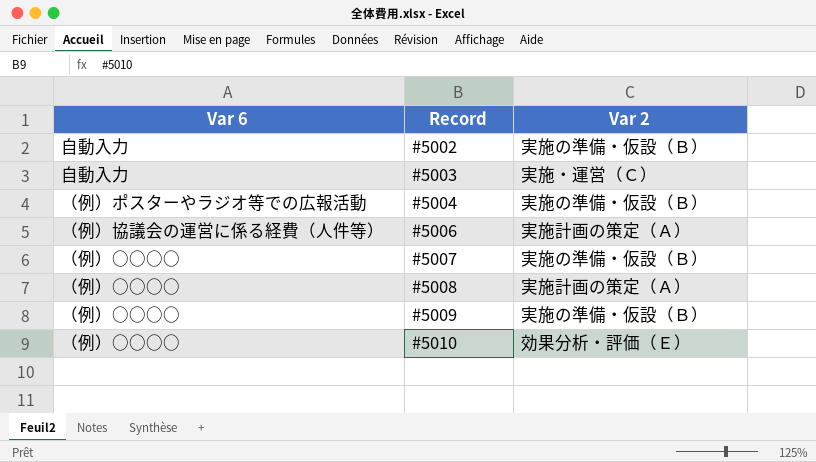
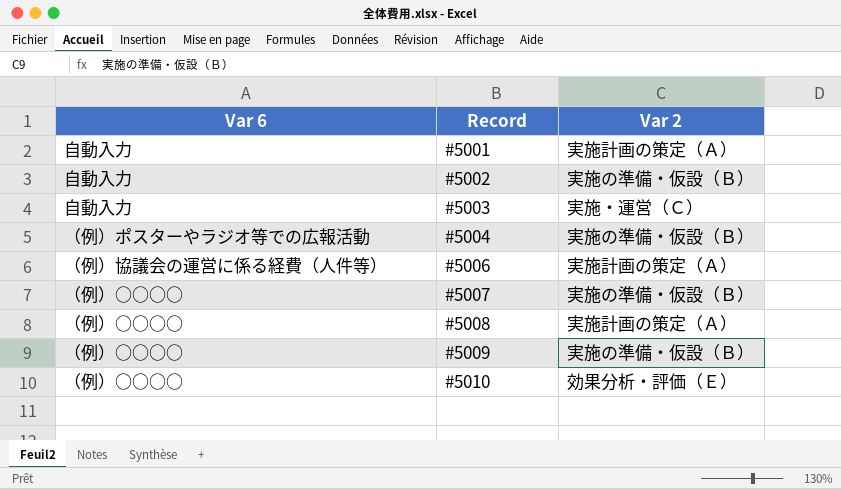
row #5001: none -> 自動入力 | 実施計画の策定（Ａ）

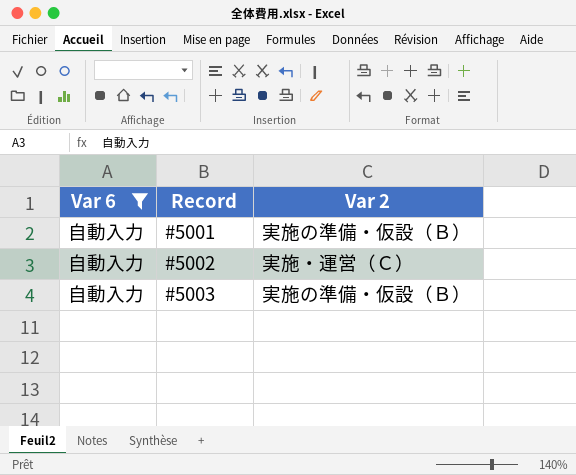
filter: none -> Var 6 = 自動入力
#5001 | Var 2: 実施計画の策定（Ａ） -> 実施の準備・仮設（Ｂ）
#5002 | Var 2: 実施の準備・仮設（Ｂ） -> 実施・運営（Ｃ）
#5003 | Var 2: 実施・運営（Ｃ） -> 実施の準備・仮設（Ｂ）

